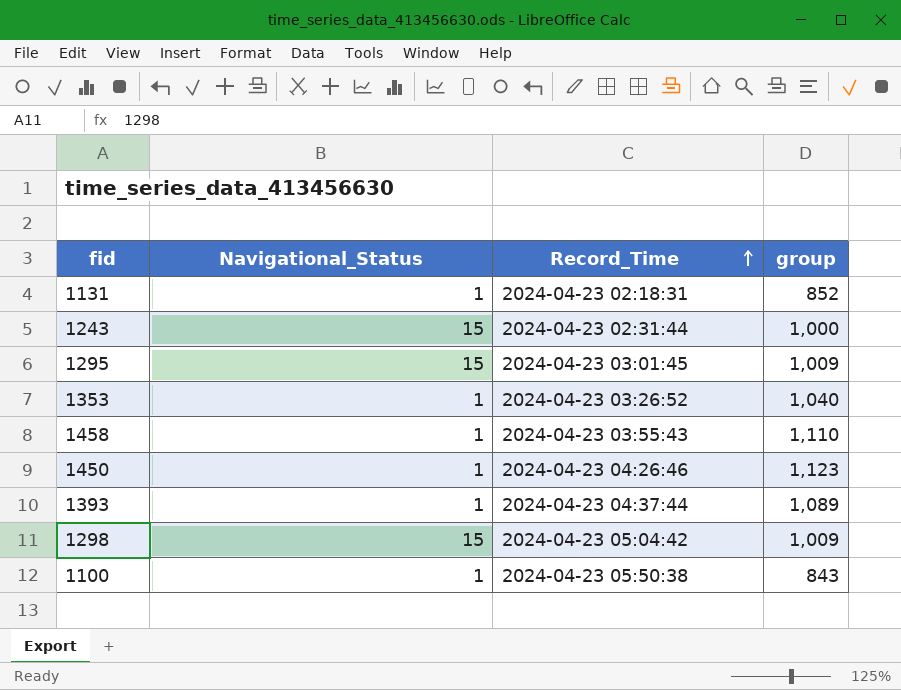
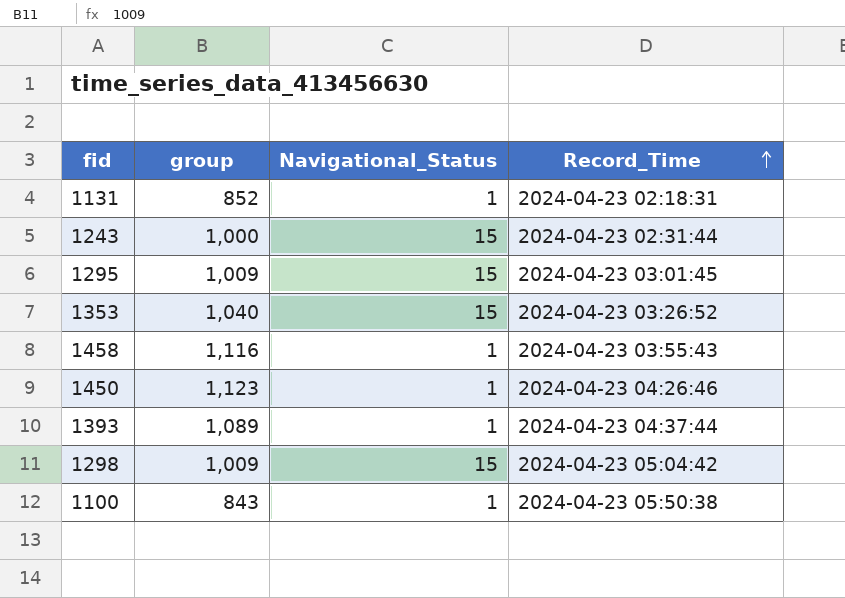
column group | position: 4 -> 2
1353 | Navigational_Status: 1 -> 15
1458 | group: 1,110 -> 1,116

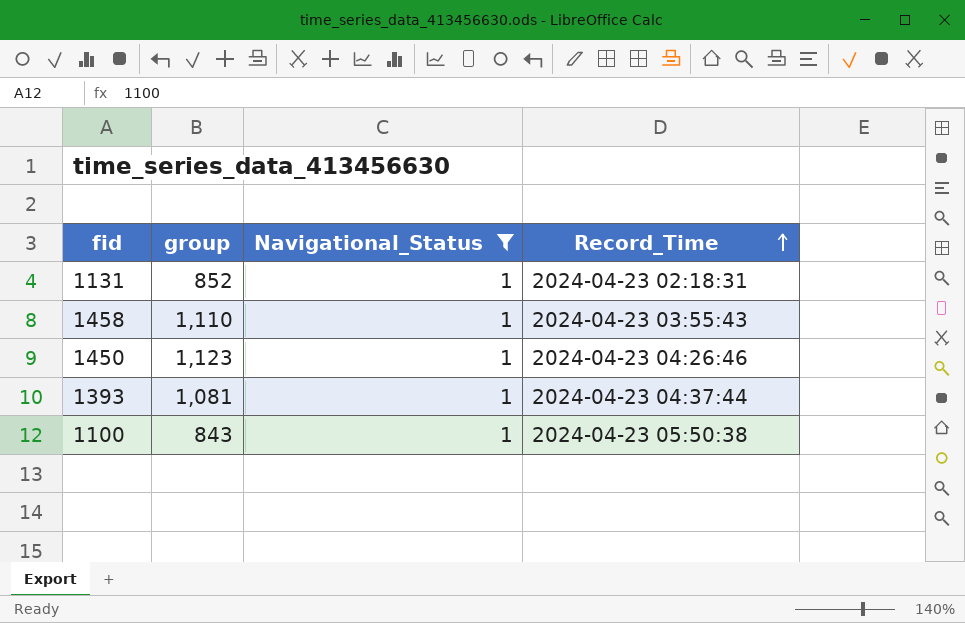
filter: none -> Navigational_Status = 1
1458 | group: 1,116 -> 1,110
1393 | group: 1,089 -> 1,081

